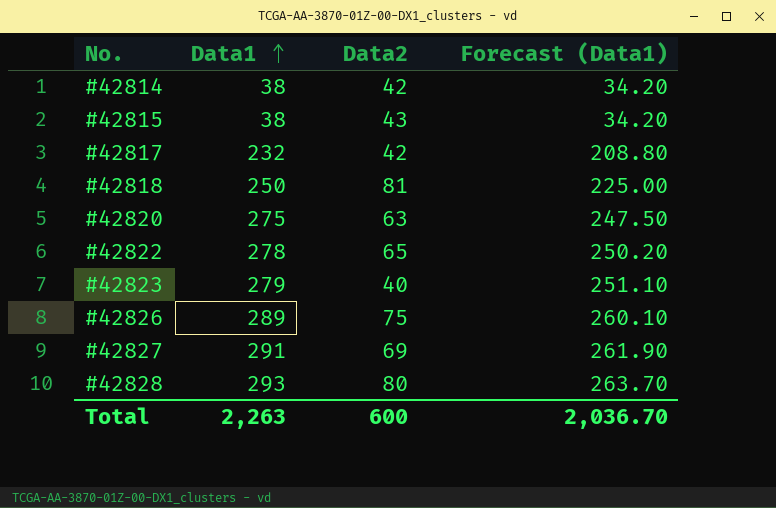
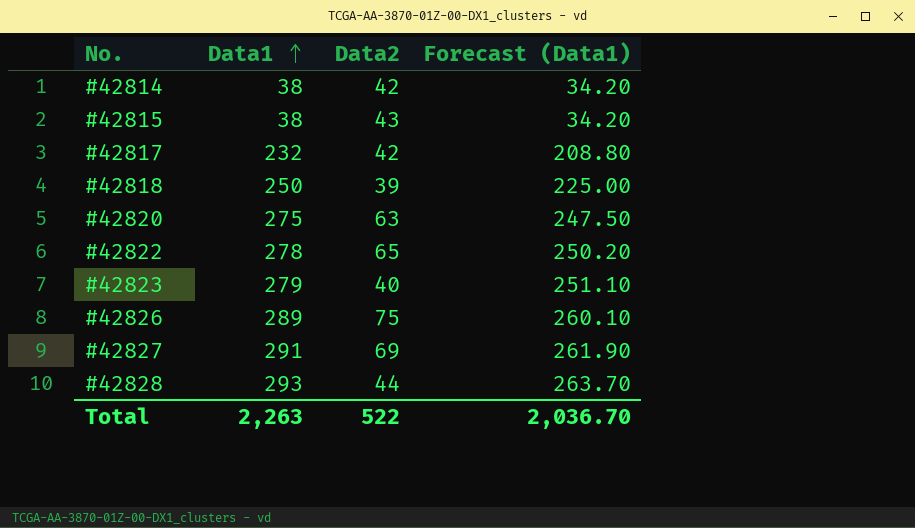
#42818 | Data2: 81 -> 39
#42828 | Data2: 80 -> 44
Total | Data2: 600 -> 522

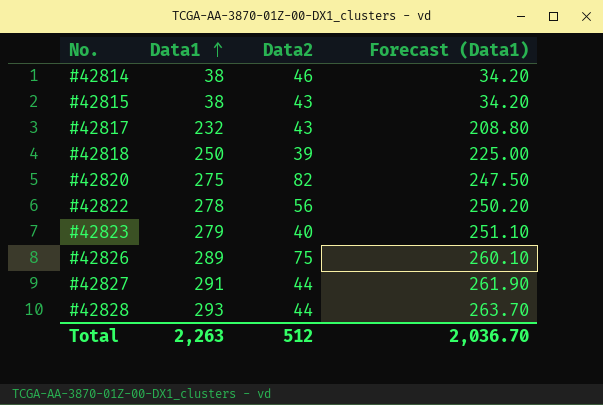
#42814 | Data2: 42 -> 46
#42817 | Data2: 42 -> 43
#42820 | Data2: 63 -> 82
#42822 | Data2: 65 -> 56
#42827 | Data2: 69 -> 44
Total | Data2: 522 -> 512

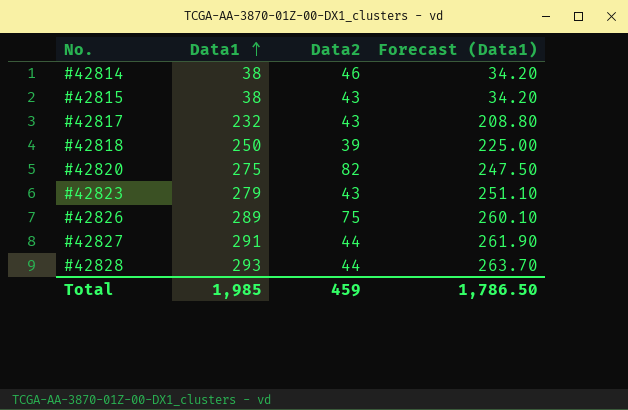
row #42822: 278 | 56 | 250.20 -> none
#42823 | Data2: 40 -> 43
Total | Data1: 2,263 -> 1,985
Total | Data2: 512 -> 459
Total | Forecast (Data1): 2,036.70 -> 1,786.50

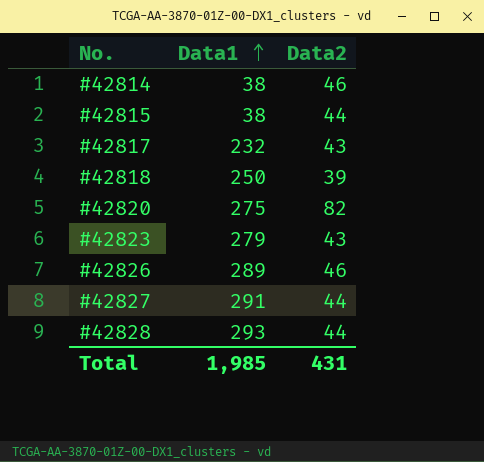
column Forecast (Data1) | formula: [Data1] * 0.9 -> none
#42815 | Data2: 43 -> 44
#42826 | Data2: 75 -> 46
Total | Data2: 459 -> 431

